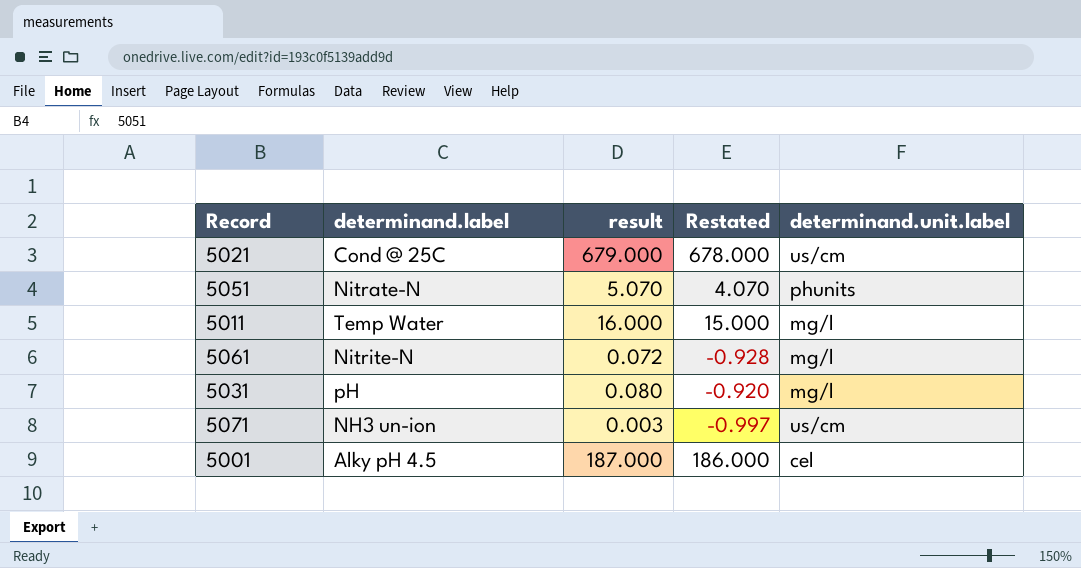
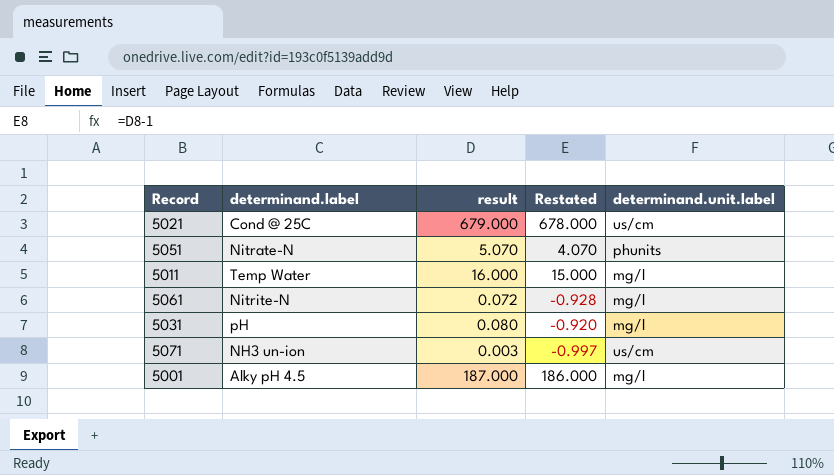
5001 | determinand.unit.label: cel -> mg/l

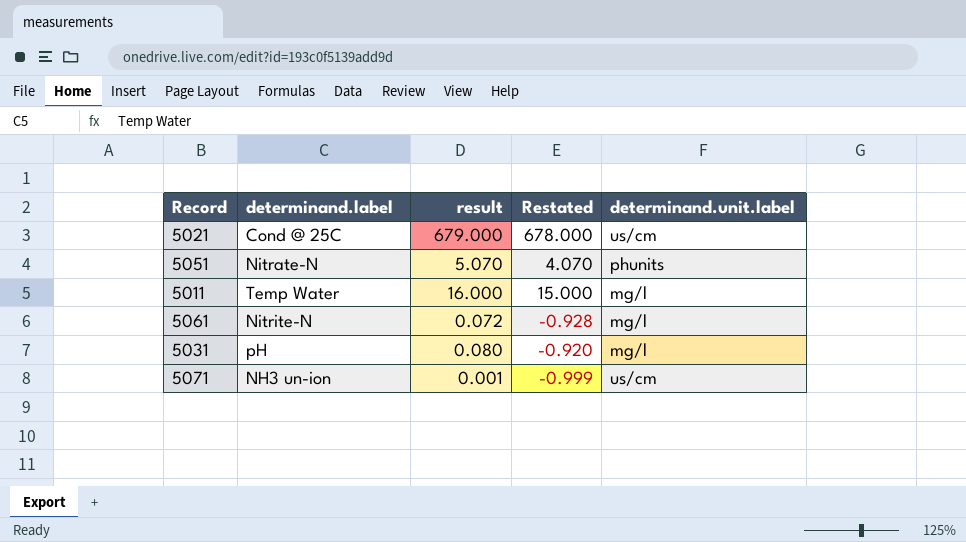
row 5001: Alky pH 4.5 | 187.000 | 186.000 | mg/l -> none
5071 | result: 0.003 -> 0.001
5071 | Restated: -0.997 -> -0.999

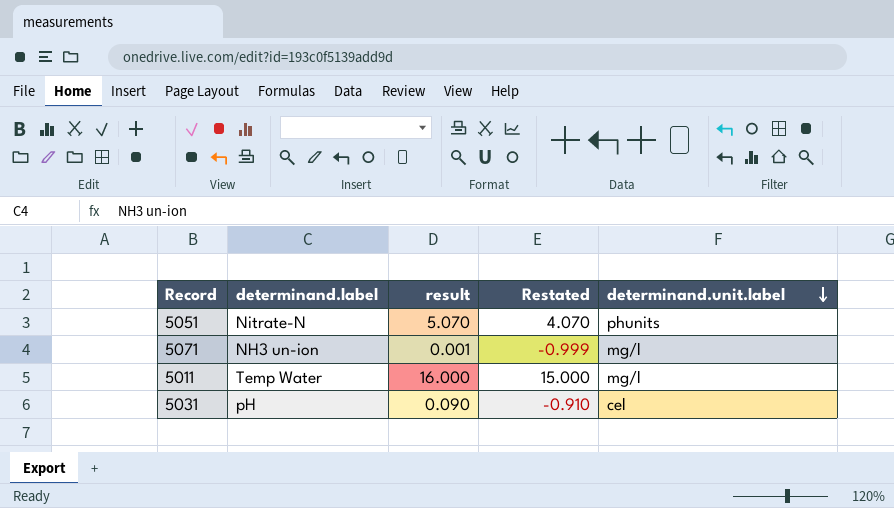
row order: none -> determinand.unit.label descending
row 5021: Cond @ 25C | 679.000 | 678.000 | us/cm -> none
row 5061: Nitrite-N | 0.072 | -0.928 | mg/l -> none
5071 | determinand.unit.label: us/cm -> mg/l
5031 | result: 0.080 -> 0.090
5031 | Restated: -0.920 -> -0.910
5031 | determinand.unit.label: mg/l -> cel

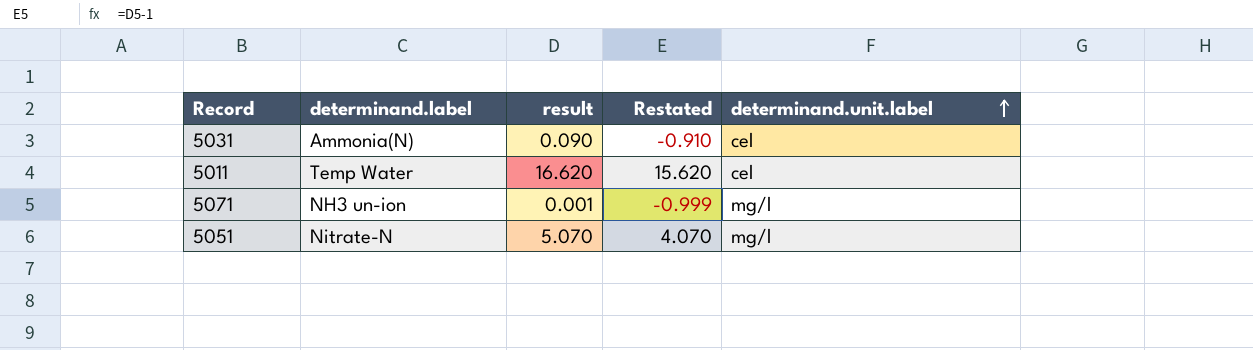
row order: determinand.unit.label descending -> determinand.unit.label ascending
5031 | determinand.label: pH -> Ammonia(N)
5011 | result: 16.000 -> 16.620
5011 | Restated: 15.000 -> 15.620
5011 | determinand.unit.label: mg/l -> cel
5051 | determinand.unit.label: phunits -> mg/l

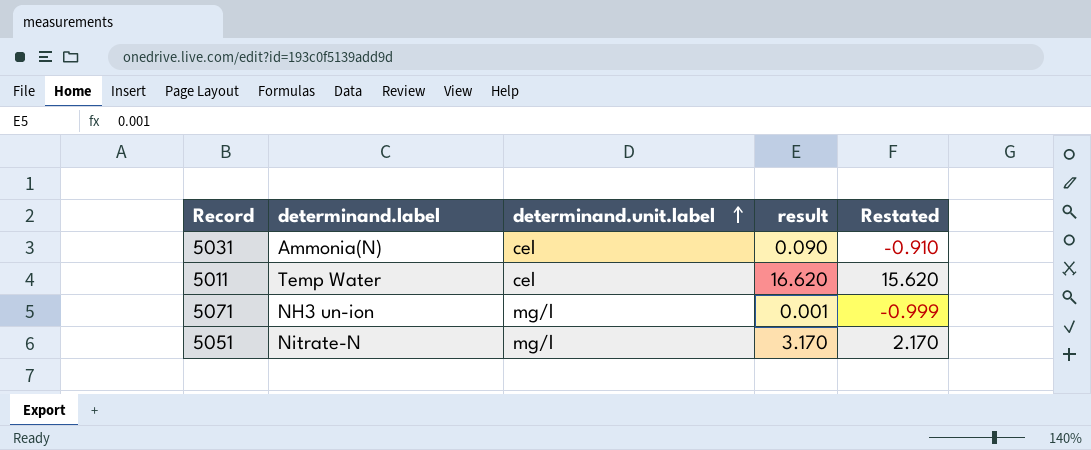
column determinand.unit.label | position: 5 -> 3
5051 | result: 5.070 -> 3.170
5051 | Restated: 4.070 -> 2.170

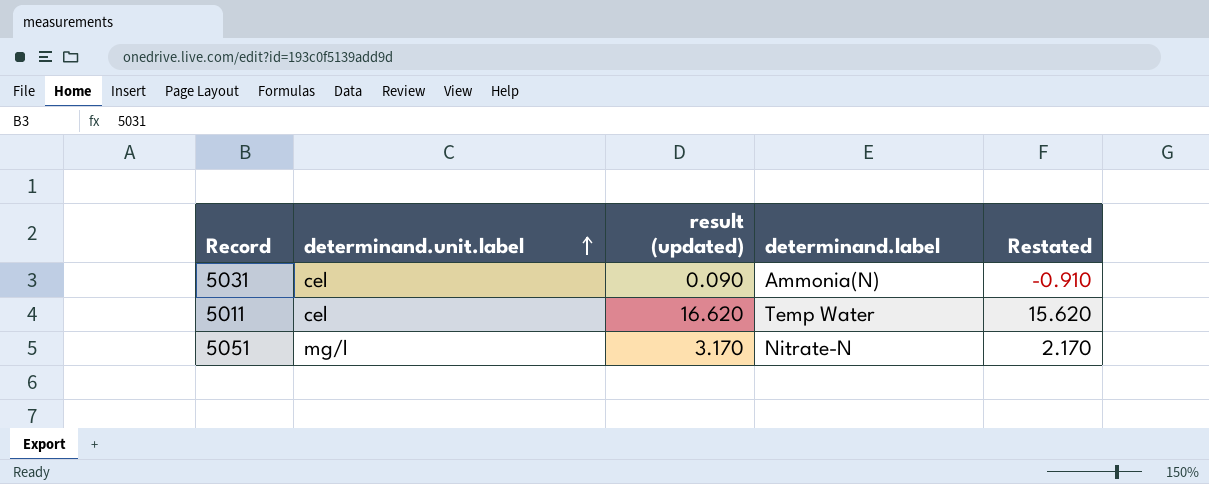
column name: result -> result (updated)
column determinand.label | position: 2 -> 4
row 5071: NH3 un-ion | mg/l | 0.001 | -0.999 -> none

